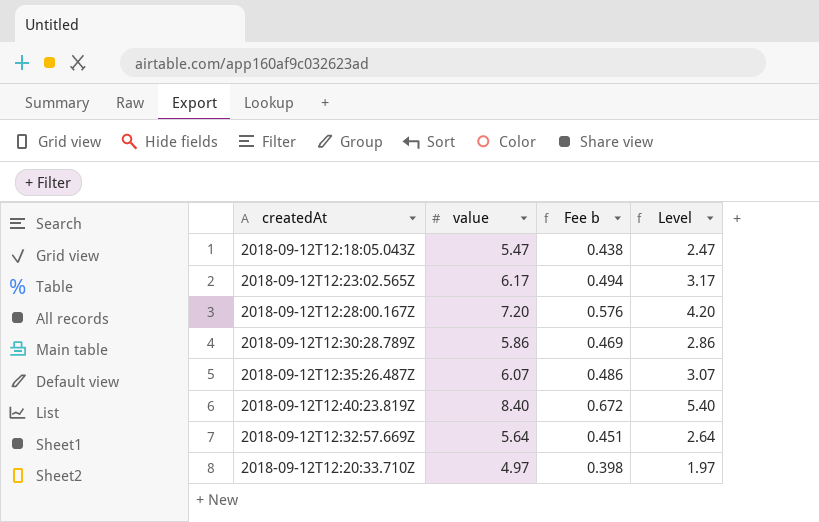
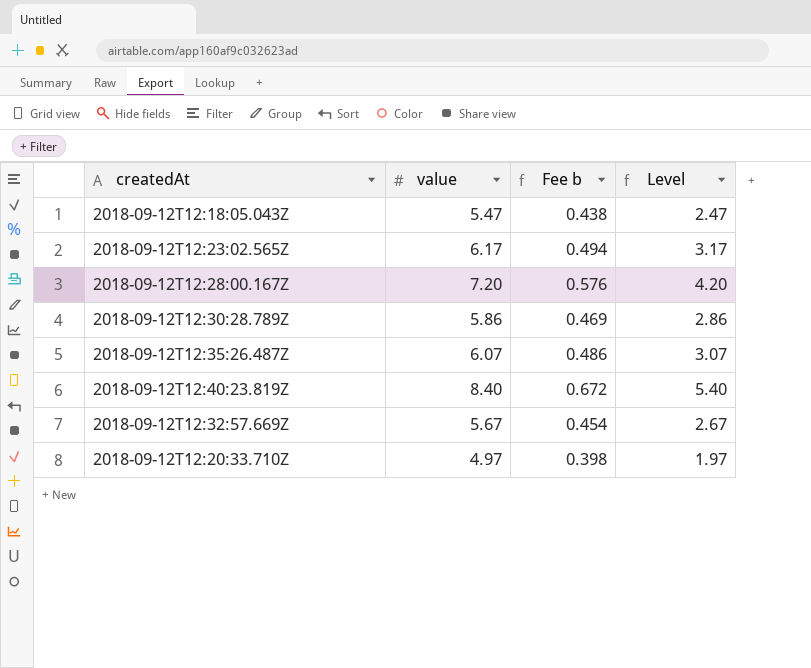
2018-09-12T12:32:57.669Z | value: 5.64 -> 5.67
2018-09-12T12:32:57.669Z | Fee b: 0.451 -> 0.454
2018-09-12T12:32:57.669Z | Level: 2.64 -> 2.67

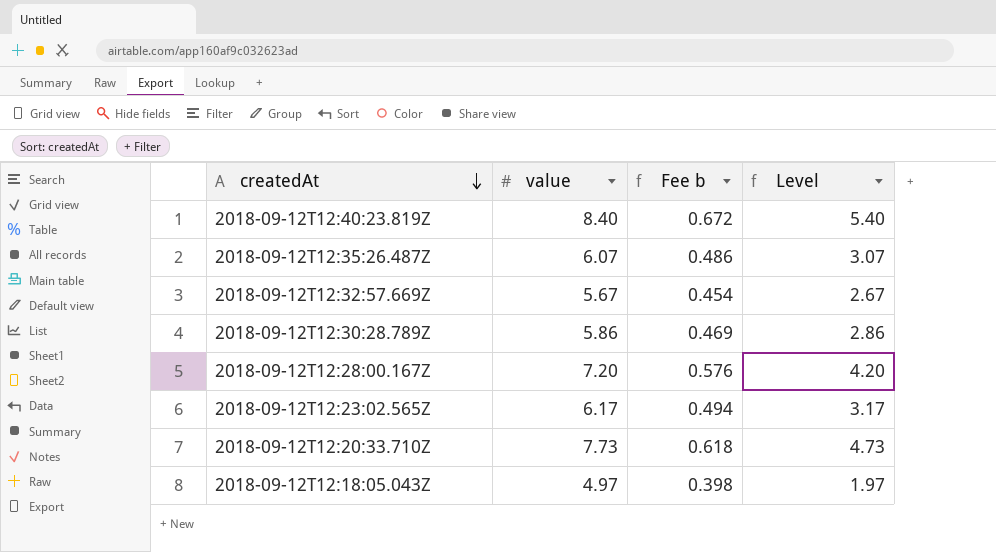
row order: none -> createdAt descending
2018-09-12T12:20:33.710Z | value: 4.97 -> 7.73
2018-09-12T12:20:33.710Z | Fee b: 0.398 -> 0.618
2018-09-12T12:20:33.710Z | Level: 1.97 -> 4.73
2018-09-12T12:18:05.043Z | value: 5.47 -> 4.97
2018-09-12T12:18:05.043Z | Fee b: 0.438 -> 0.398
2018-09-12T12:18:05.043Z | Level: 2.47 -> 1.97

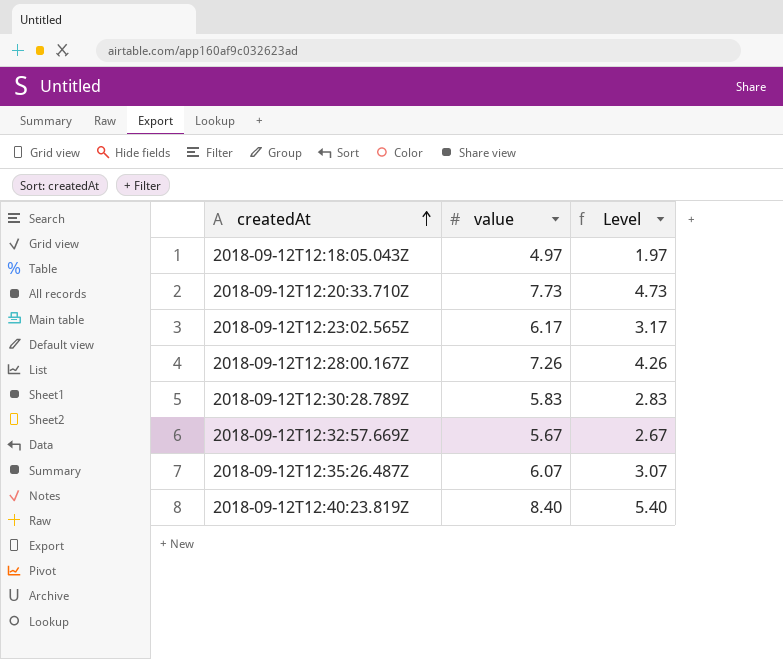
row order: createdAt descending -> createdAt ascending
column Fee b | formula: [value] * 0.08 -> none
2018-09-12T12:28:00.167Z | value: 7.20 -> 7.26
2018-09-12T12:28:00.167Z | Level: 4.20 -> 4.26
2018-09-12T12:30:28.789Z | value: 5.86 -> 5.83
2018-09-12T12:30:28.789Z | Level: 2.86 -> 2.83

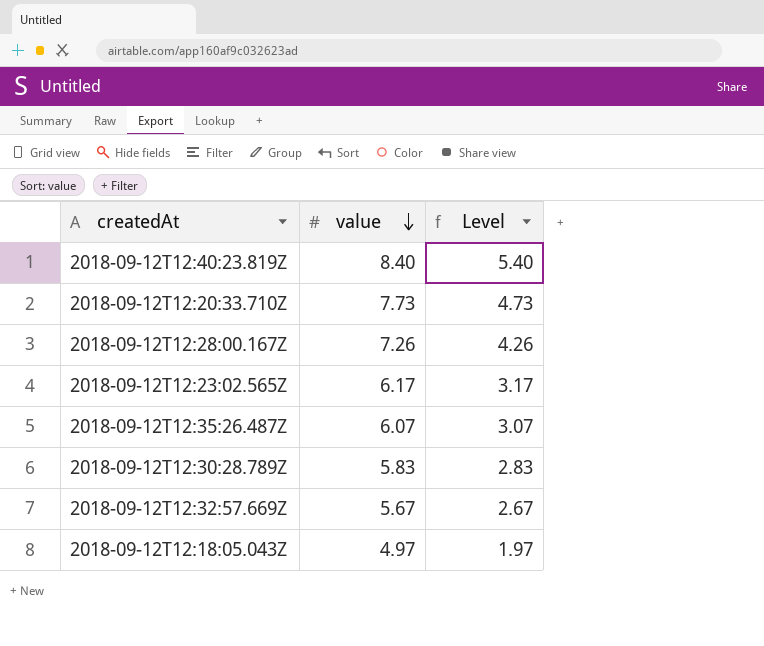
row order: createdAt ascending -> value descending

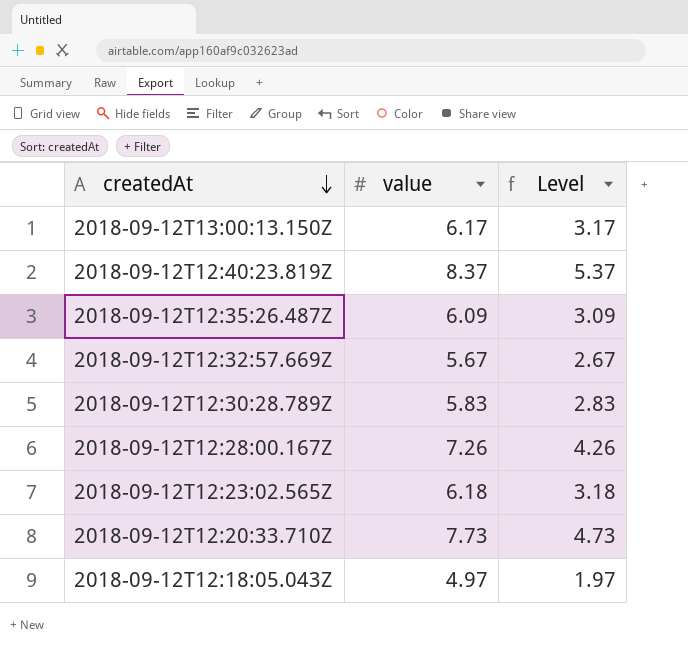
row order: value descending -> createdAt descending
row 2018-09-12T13:00:13.150Z: none -> 6.17 | 3.17
2018-09-12T12:40:23.819Z | value: 8.40 -> 8.37
2018-09-12T12:40:23.819Z | Level: 5.40 -> 5.37
2018-09-12T12:35:26.487Z | value: 6.07 -> 6.09
2018-09-12T12:35:26.487Z | Level: 3.07 -> 3.09
2018-09-12T12:23:02.565Z | value: 6.17 -> 6.18
2018-09-12T12:23:02.565Z | Level: 3.17 -> 3.18

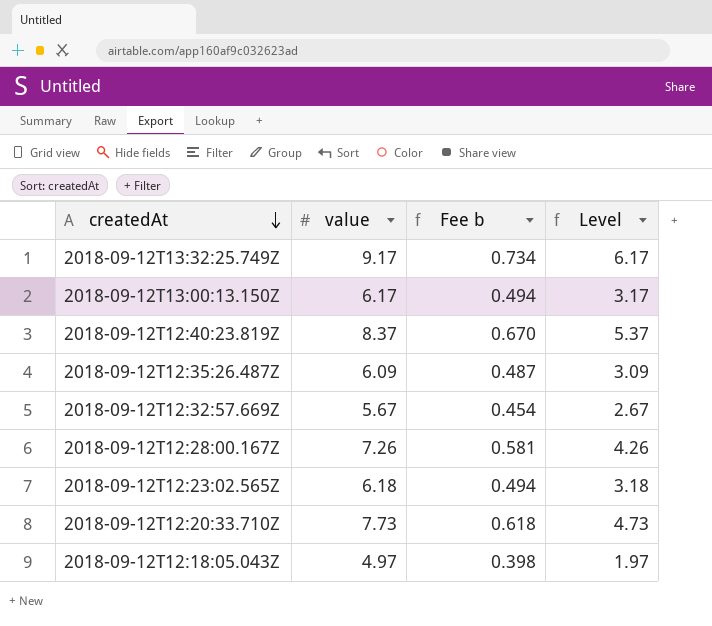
column Fee b | formula: none -> [value] * 0.08
row 2018-09-12T12:30:28.789Z: 5.83 | 2.83 -> none
row 2018-09-12T13:32:25.749Z: none -> 9.17 | 0.734 | 6.17

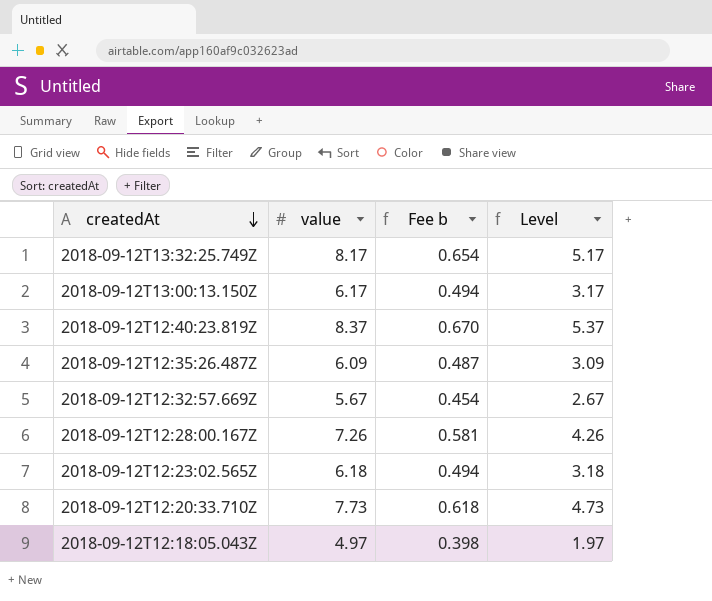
2018-09-12T13:32:25.749Z | value: 9.17 -> 8.17
2018-09-12T13:32:25.749Z | Fee b: 0.734 -> 0.654
2018-09-12T13:32:25.749Z | Level: 6.17 -> 5.17

